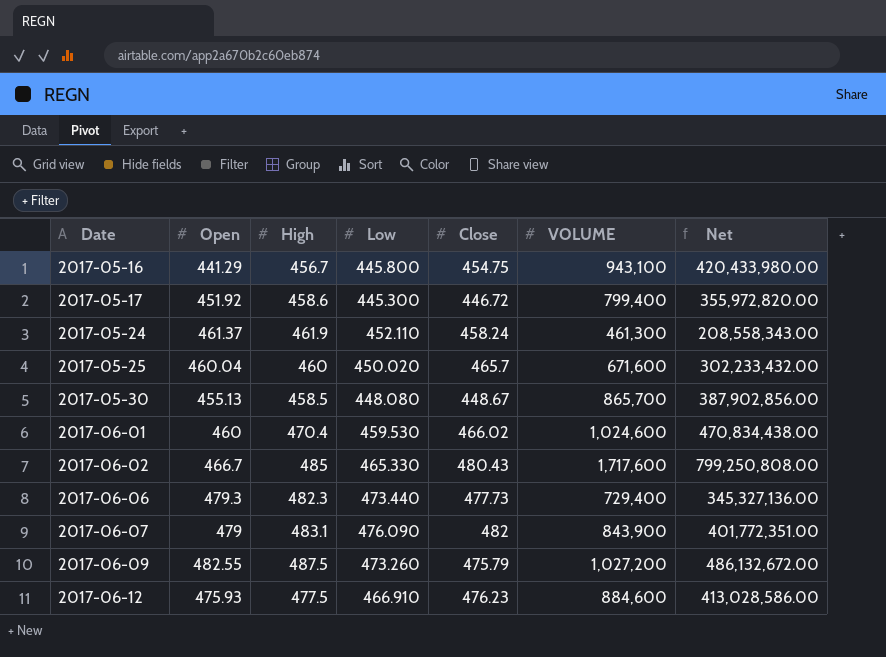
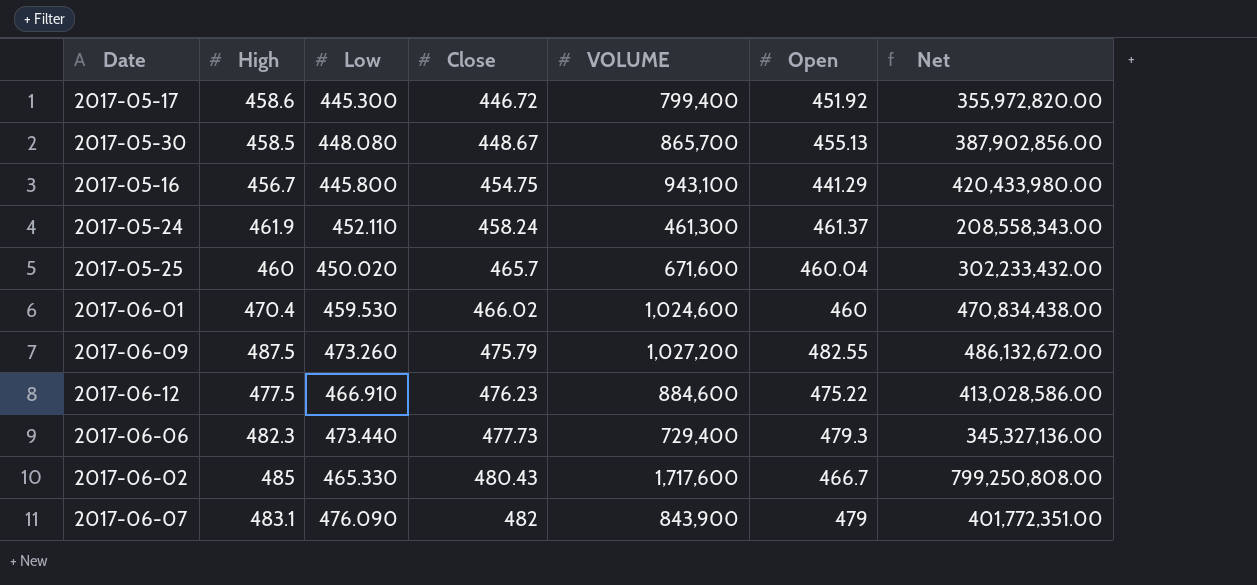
row order: Date ascending -> Close ascending
column Open | position: 2 -> 6
2017-06-12 | Open: 475.93 -> 475.22

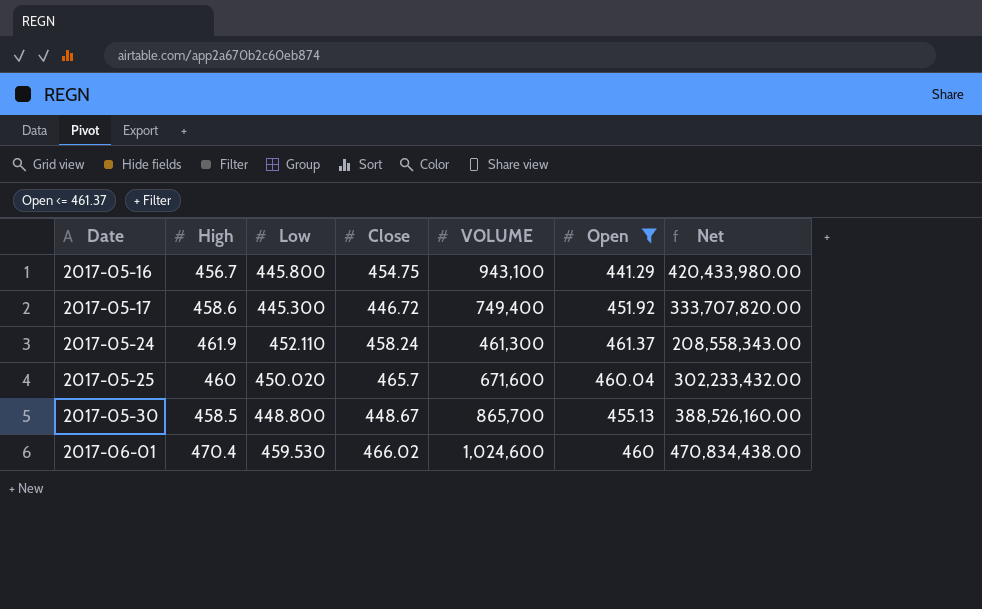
filter: none -> Open <= 461.37
row order: Close ascending -> Date ascending
2017-05-17 | VOLUME: 799,400 -> 749,400
2017-05-17 | Net: 355,972,820.00 -> 333,707,820.00
2017-05-30 | Low: 448.080 -> 448.800
2017-05-30 | Net: 387,902,856.00 -> 388,526,160.00

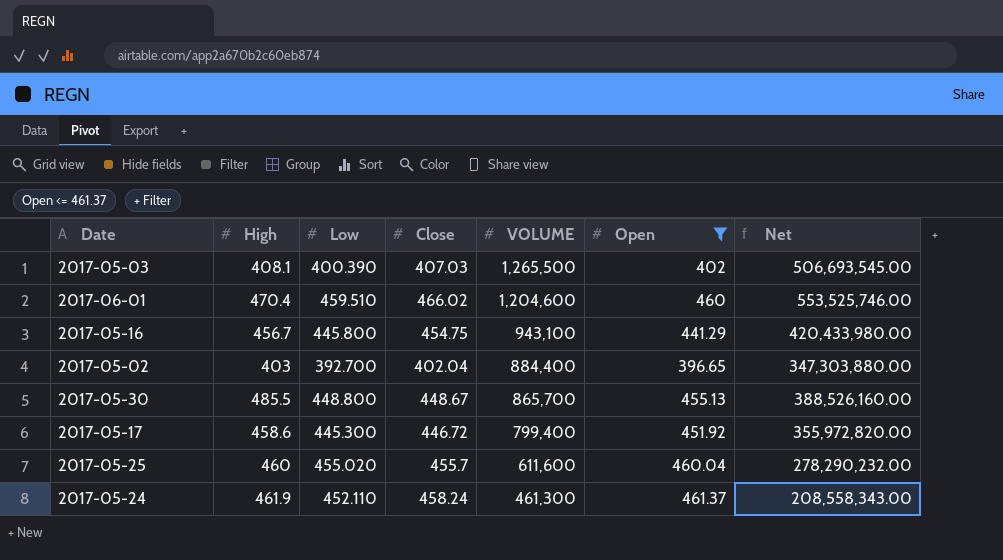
row order: Date ascending -> VOLUME descending
row 2017-05-03: none -> 408.1 | 400.390 | 407.03 | 1,265,500 | 402 | 506,693,545.00
2017-06-01 | Low: 459.530 -> 459.510
2017-06-01 | VOLUME: 1,024,600 -> 1,204,600
2017-06-01 | Net: 470,834,438.00 -> 553,525,746.00
row 2017-05-02: none -> 403 | 392.700 | 402.04 | 884,400 | 396.65 | 347,303,880.00
2017-05-30 | High: 458.5 -> 485.5
2017-05-17 | VOLUME: 749,400 -> 799,400
2017-05-17 | Net: 333,707,820.00 -> 355,972,820.00
2017-05-25 | Low: 450.020 -> 455.020
2017-05-25 | Close: 465.7 -> 455.7
2017-05-25 | VOLUME: 671,600 -> 611,600
2017-05-25 | Net: 302,233,432.00 -> 278,290,232.00

